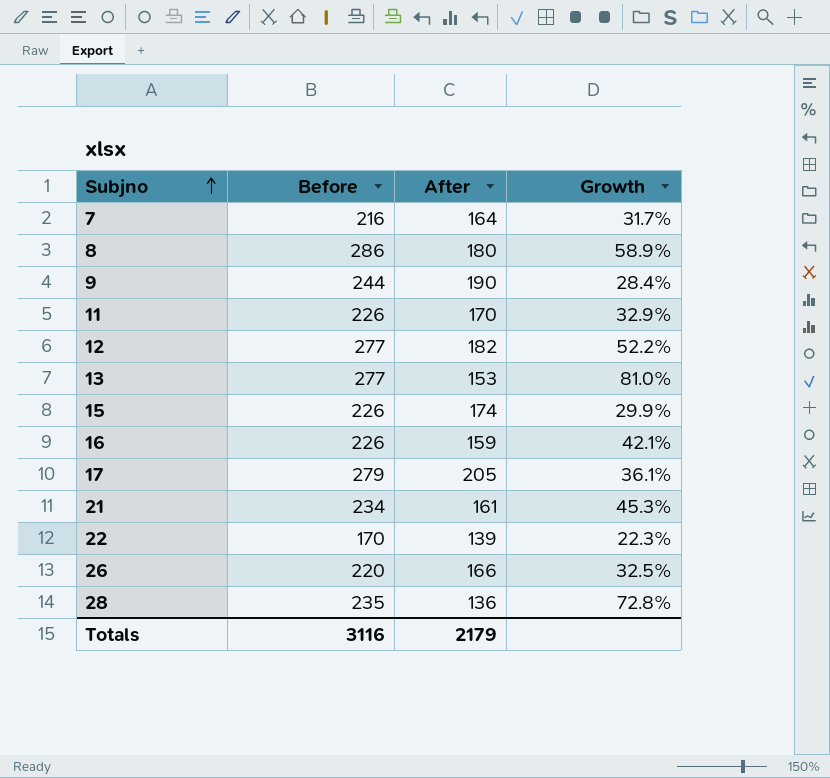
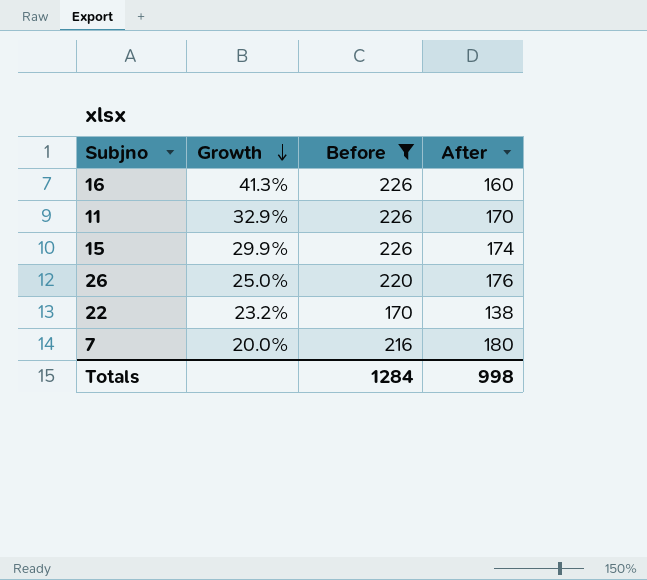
filter: none -> Before <= 226
row order: Subjno ascending -> Growth descending
column Growth | position: 4 -> 2
16 | Growth: 42.1% -> 41.3%
16 | After: 159 -> 160
26 | Growth: 32.5% -> 25.0%
26 | After: 166 -> 176
22 | Growth: 22.3% -> 23.2%
22 | After: 139 -> 138
7 | Growth: 31.7% -> 20.0%
7 | After: 164 -> 180
Totals | Before: 3116 -> 1284
Totals | After: 2179 -> 998

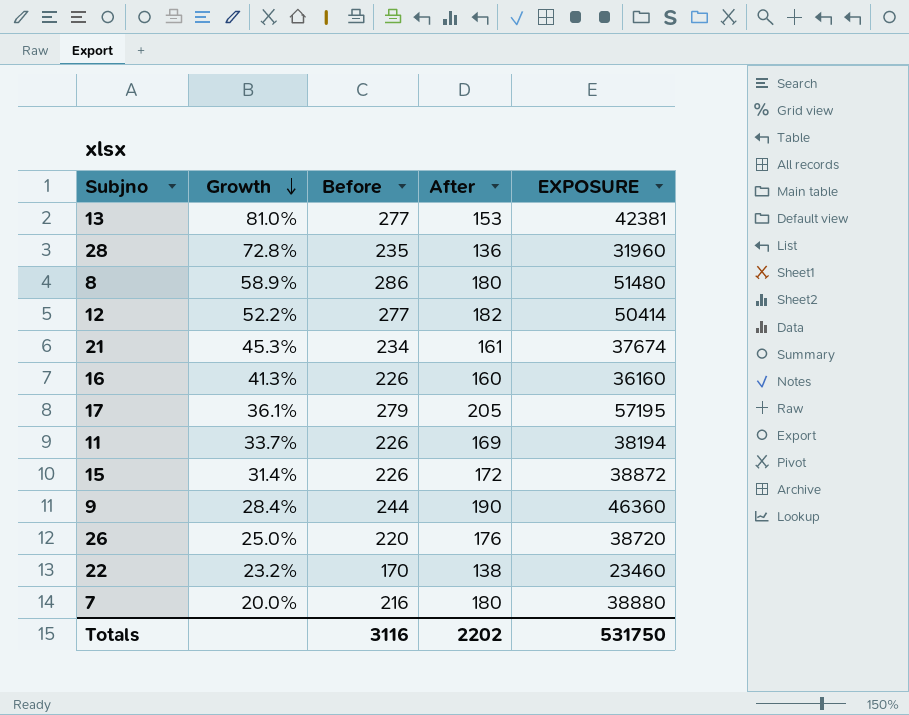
filter: Before <= 226 -> none
column EXPOSURE | formula: none -> [Before] * [After]
11 | Growth: 32.9% -> 33.7%
11 | After: 170 -> 169
15 | Growth: 29.9% -> 31.4%
15 | After: 174 -> 172
Totals | Before: 1284 -> 3116
Totals | After: 998 -> 2202

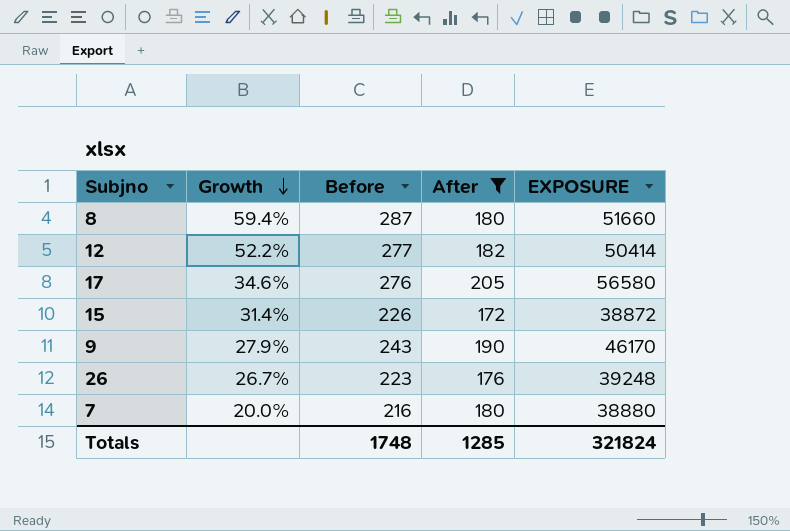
filter: none -> After >= 172
8 | Growth: 58.9% -> 59.4%
8 | Before: 286 -> 287
8 | EXPOSURE: 51480 -> 51660
17 | Growth: 36.1% -> 34.6%
17 | Before: 279 -> 276
17 | EXPOSURE: 57195 -> 56580
9 | Growth: 28.4% -> 27.9%
9 | Before: 244 -> 243
9 | EXPOSURE: 46360 -> 46170
26 | Growth: 25.0% -> 26.7%
26 | Before: 220 -> 223
26 | EXPOSURE: 38720 -> 39248
Totals | Before: 3116 -> 1748
Totals | After: 2202 -> 1285
Totals | EXPOSURE: 531750 -> 321824

